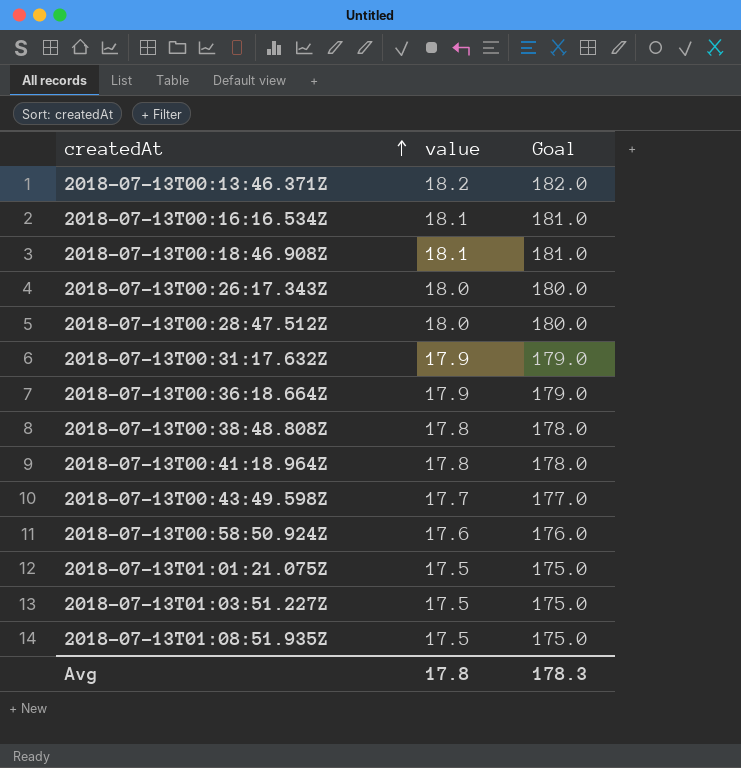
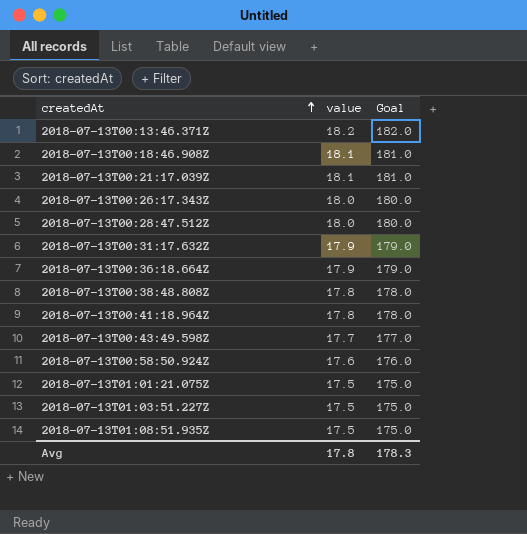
row 2018-07-13T00:16:16.534Z: 18.1 | 181.0 -> none
row 2018-07-13T00:21:17.039Z: none -> 18.1 | 181.0

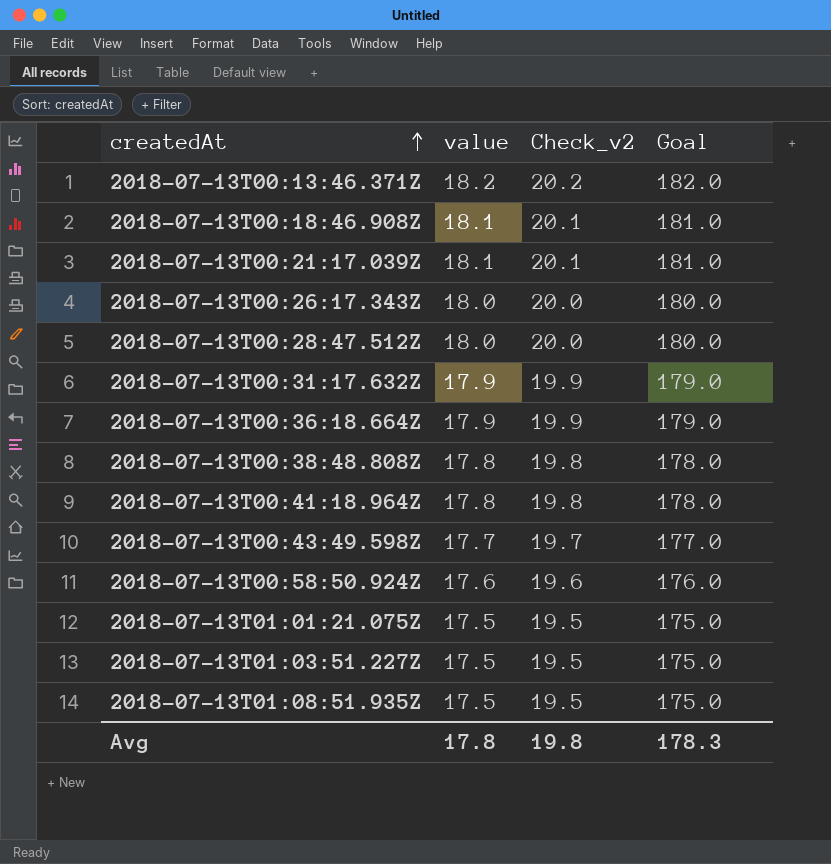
column Check_v2 | formula: none -> [value] + 2

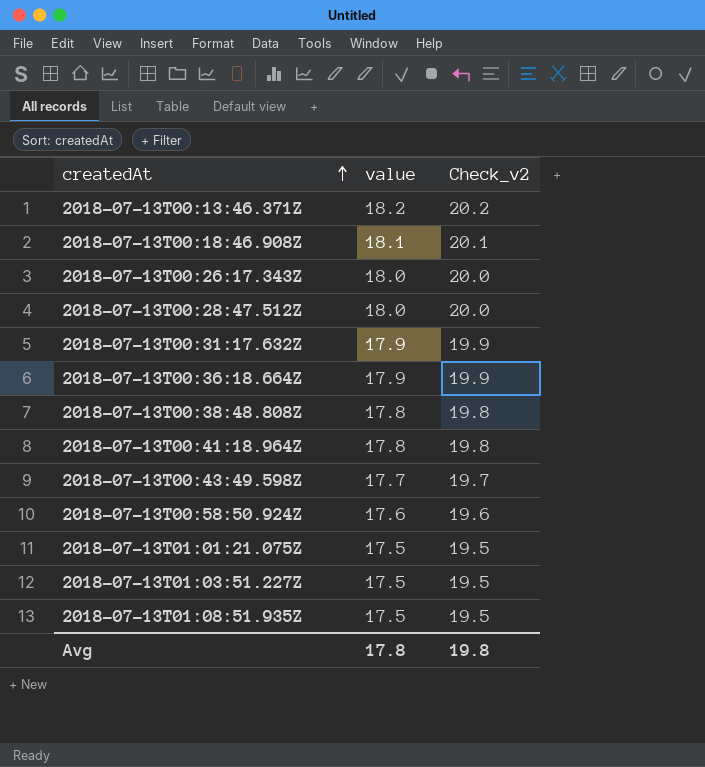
column Goal | formula: [value] * 10 -> none
row 2018-07-13T00:21:17.039Z: 18.1 | 20.1 | 181.0 -> none

